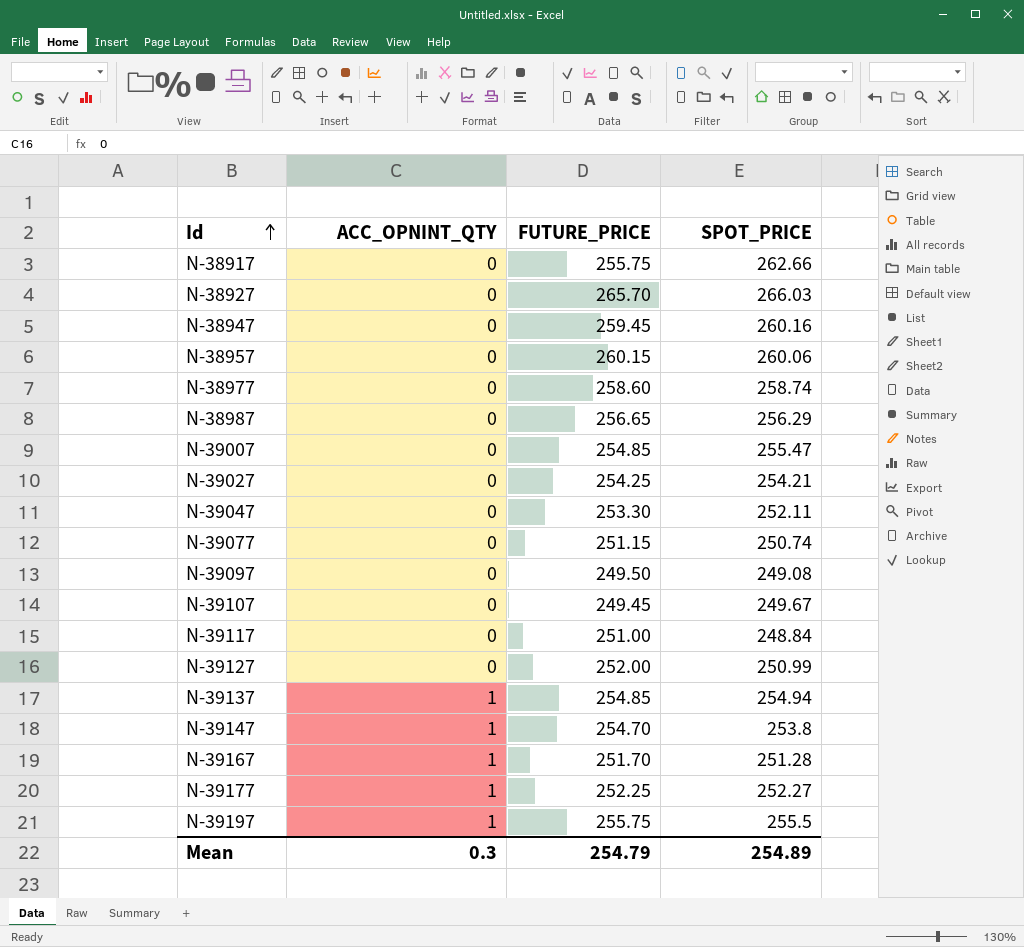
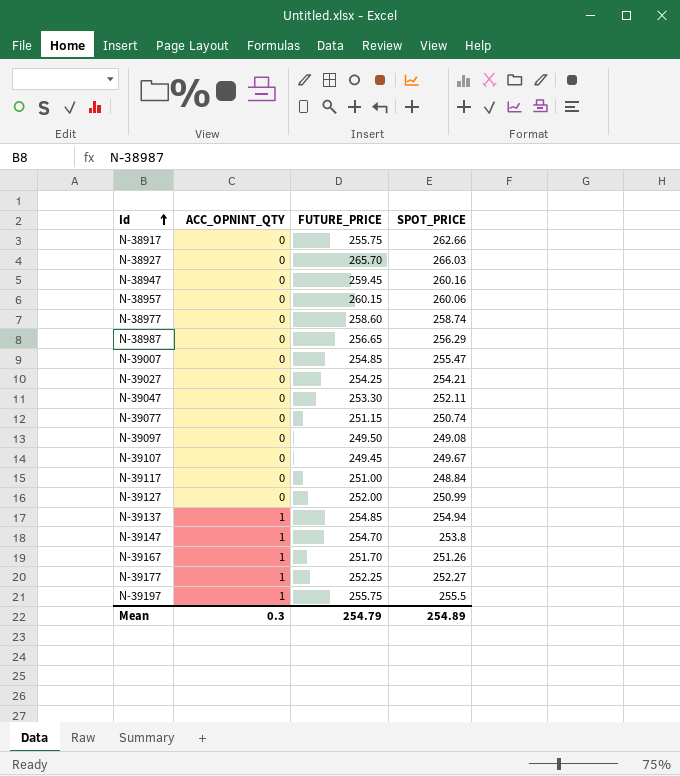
N-39167 | SPOT_PRICE: 251.28 -> 251.26

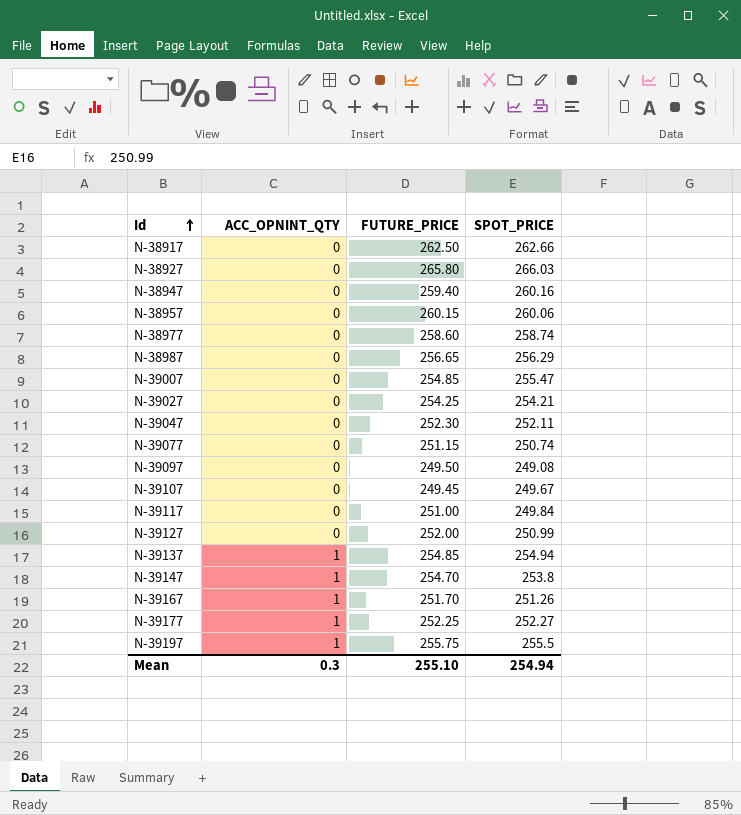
N-38917 | FUTURE_PRICE: 255.75 -> 262.50
N-38927 | FUTURE_PRICE: 265.70 -> 265.80
N-38947 | FUTURE_PRICE: 259.45 -> 259.40
N-39047 | FUTURE_PRICE: 253.30 -> 252.30
N-39117 | SPOT_PRICE: 248.84 -> 249.84
Mean | FUTURE_PRICE: 254.79 -> 255.10
Mean | SPOT_PRICE: 254.89 -> 254.94

